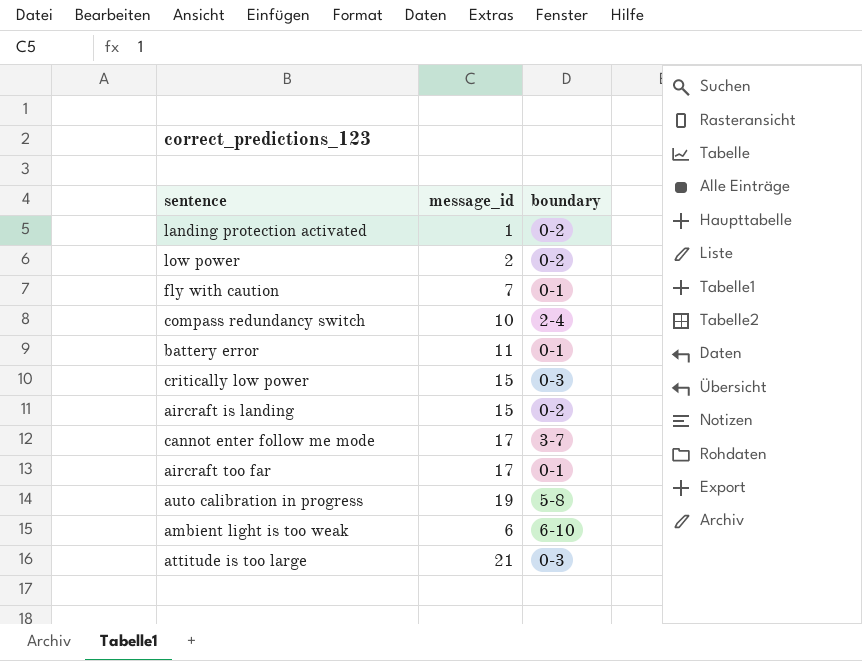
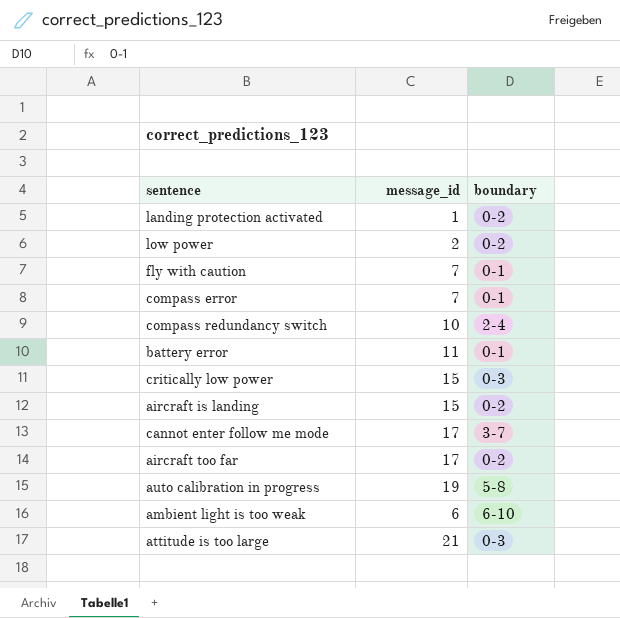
row compass error: none -> 7 | 0-1
aircraft too far | boundary: 0-1 -> 0-2

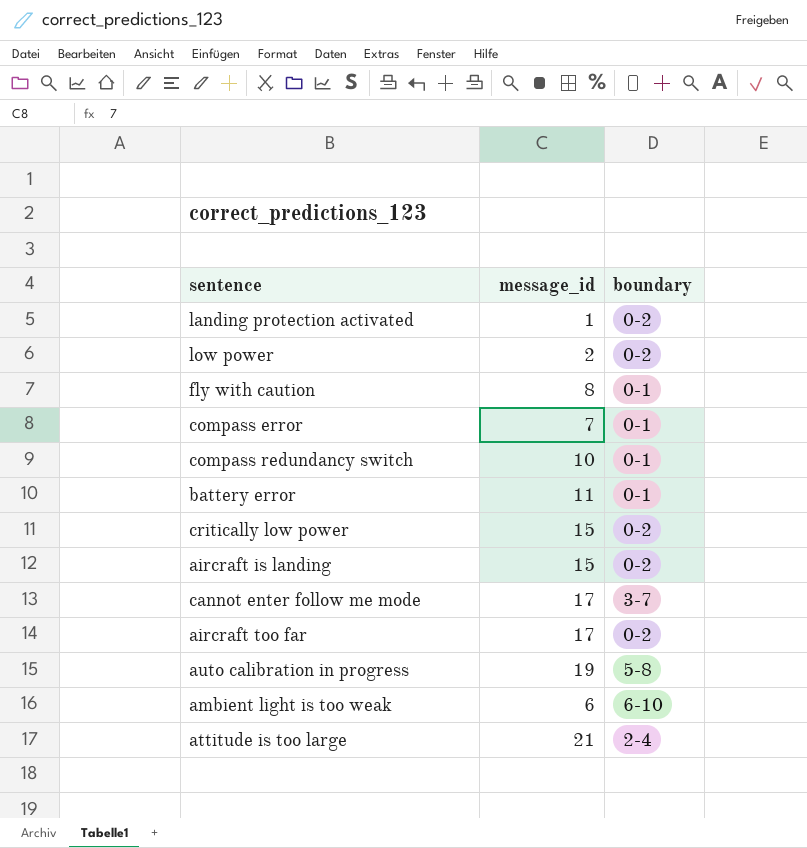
fly with caution | message_id: 7 -> 8
compass redundancy switch | boundary: 2-4 -> 0-1
critically low power | boundary: 0-3 -> 0-2
attitude is too large | boundary: 0-3 -> 2-4

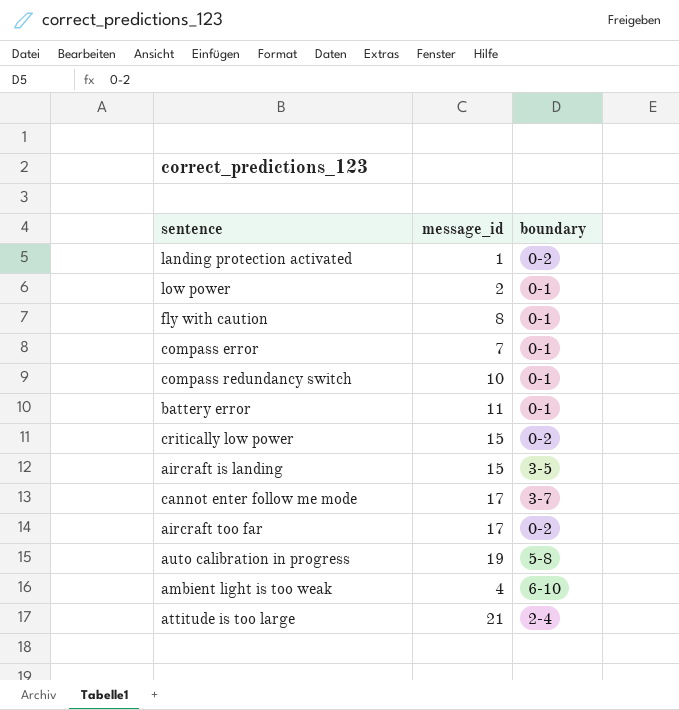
low power | boundary: 0-2 -> 0-1
aircraft is landing | boundary: 0-2 -> 3-5
ambient light is too weak | message_id: 6 -> 4

